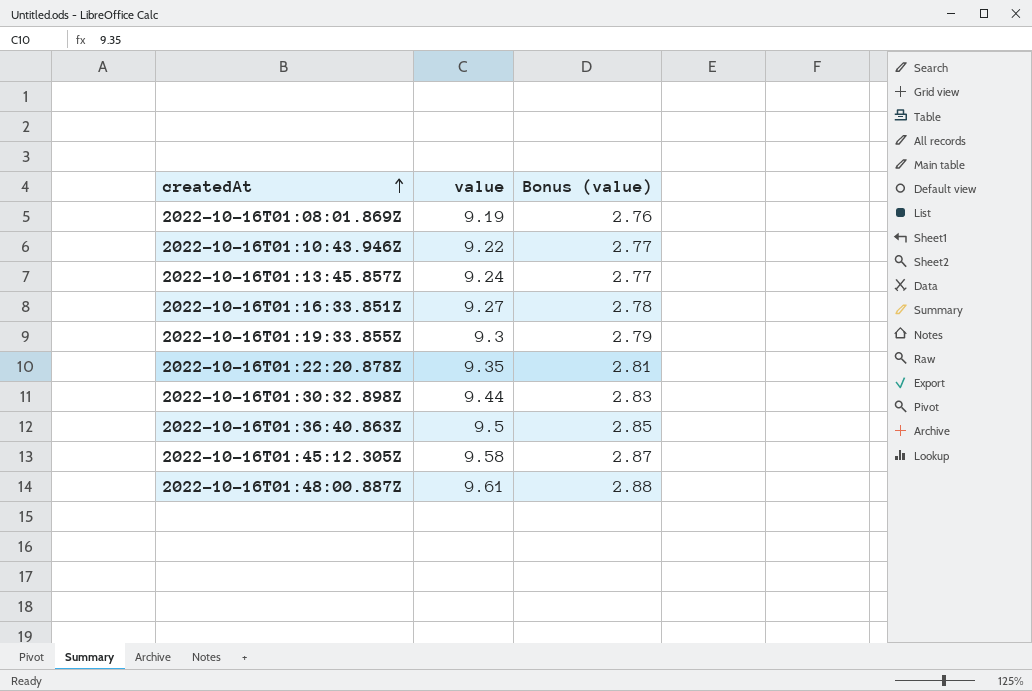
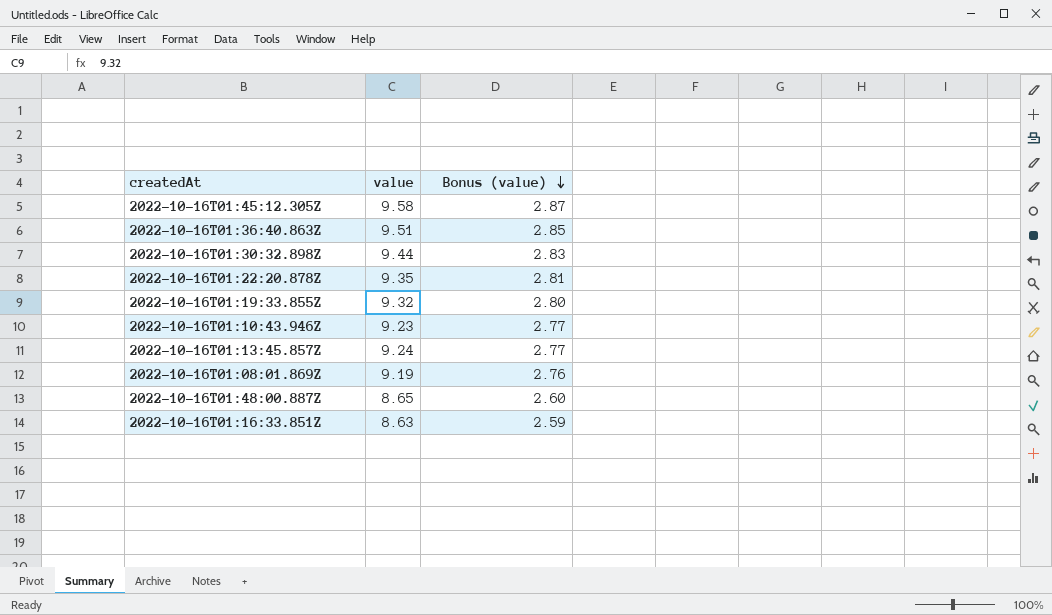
row order: createdAt ascending -> Bonus (value) descending
2022-10-16T01:36:40.863Z | value: 9.5 -> 9.51
2022-10-16T01:19:33.855Z | value: 9.3 -> 9.32
2022-10-16T01:19:33.855Z | Bonus (value): 2.79 -> 2.80
2022-10-16T01:10:43.946Z | value: 9.22 -> 9.23
2022-10-16T01:48:00.887Z | value: 9.61 -> 8.65
2022-10-16T01:48:00.887Z | Bonus (value): 2.88 -> 2.60
2022-10-16T01:16:33.851Z | value: 9.27 -> 8.63
2022-10-16T01:16:33.851Z | Bonus (value): 2.78 -> 2.59

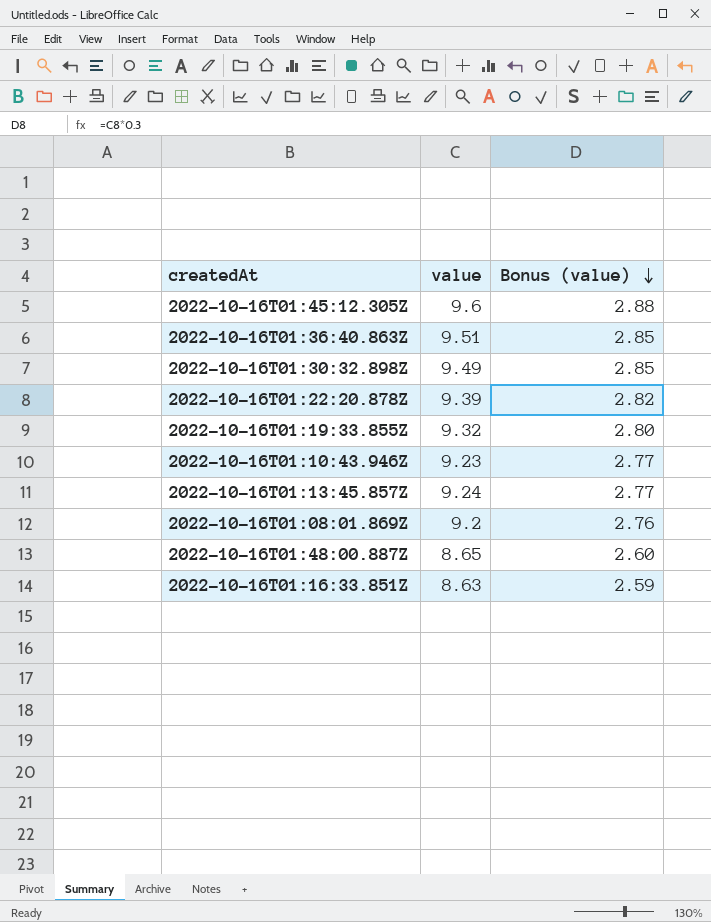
2022-10-16T01:45:12.305Z | value: 9.58 -> 9.6
2022-10-16T01:45:12.305Z | Bonus (value): 2.87 -> 2.88
2022-10-16T01:30:32.898Z | value: 9.44 -> 9.49
2022-10-16T01:30:32.898Z | Bonus (value): 2.83 -> 2.85
2022-10-16T01:22:20.878Z | value: 9.35 -> 9.39
2022-10-16T01:22:20.878Z | Bonus (value): 2.81 -> 2.82
2022-10-16T01:08:01.869Z | value: 9.19 -> 9.2

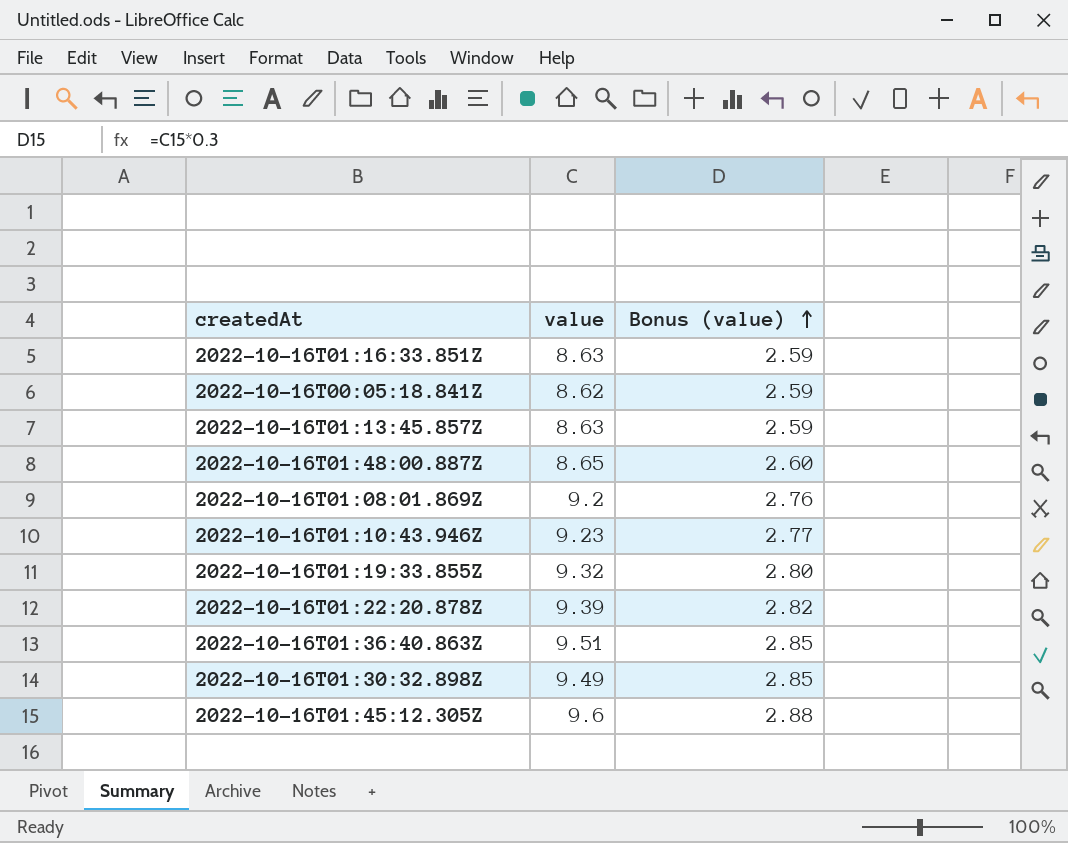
row order: Bonus (value) descending -> Bonus (value) ascending
row 2022-10-16T00:05:18.841Z: none -> 8.62 | 2.59
2022-10-16T01:13:45.857Z | value: 9.24 -> 8.63
2022-10-16T01:13:45.857Z | Bonus (value): 2.77 -> 2.59

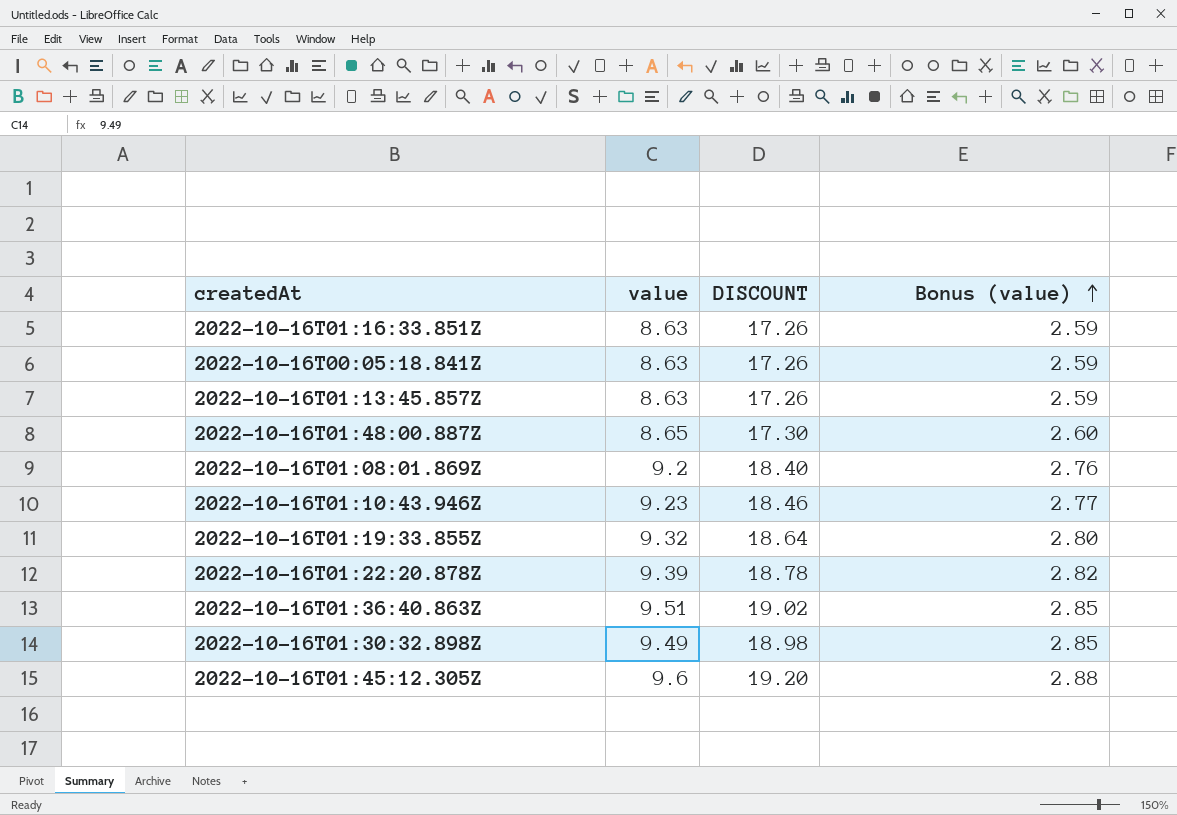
column DISCOUNT | formula: none -> [value] * 2
2022-10-16T00:05:18.841Z | value: 8.62 -> 8.63

